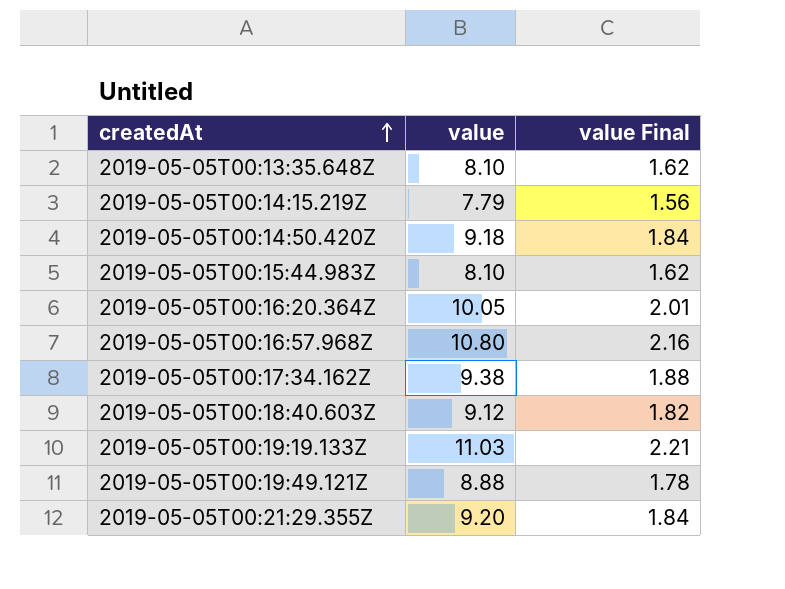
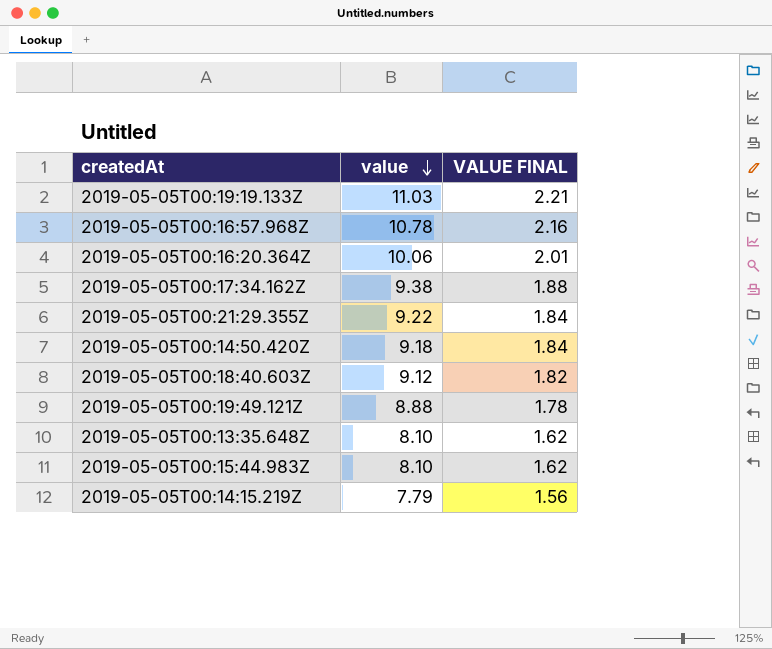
row order: createdAt ascending -> value descending
column name: value Final -> VALUE FINAL
2019-05-05T00:16:57.968Z | value: 10.80 -> 10.78
2019-05-05T00:16:20.364Z | value: 10.05 -> 10.06
2019-05-05T00:21:29.355Z | value: 9.20 -> 9.22

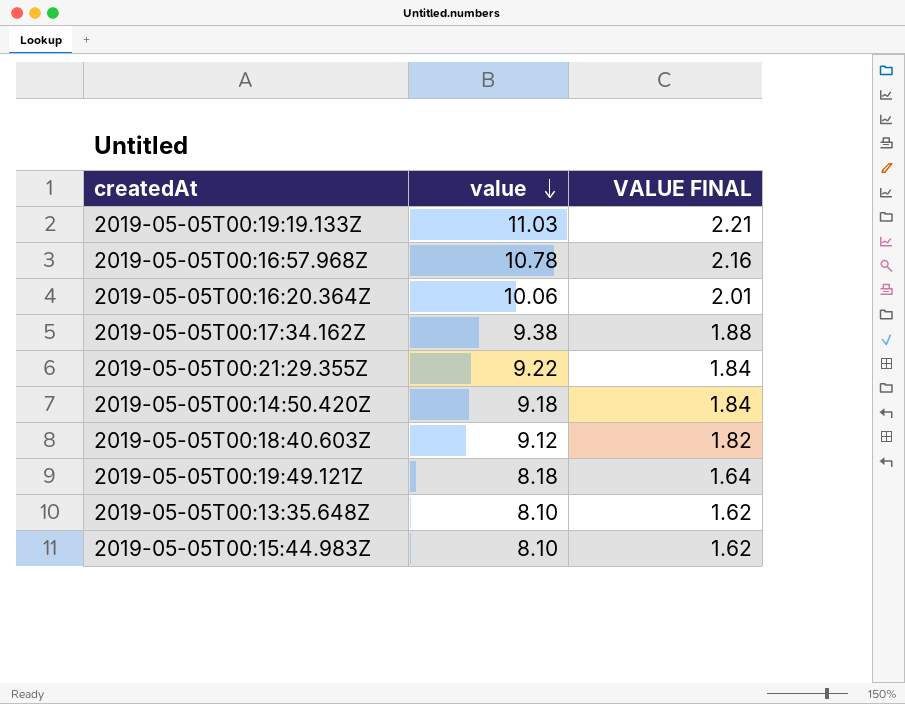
row 2019-05-05T00:14:15.219Z: 7.79 | 1.56 -> none
2019-05-05T00:19:49.121Z | value: 8.88 -> 8.18
2019-05-05T00:19:49.121Z | VALUE FINAL: 1.78 -> 1.64

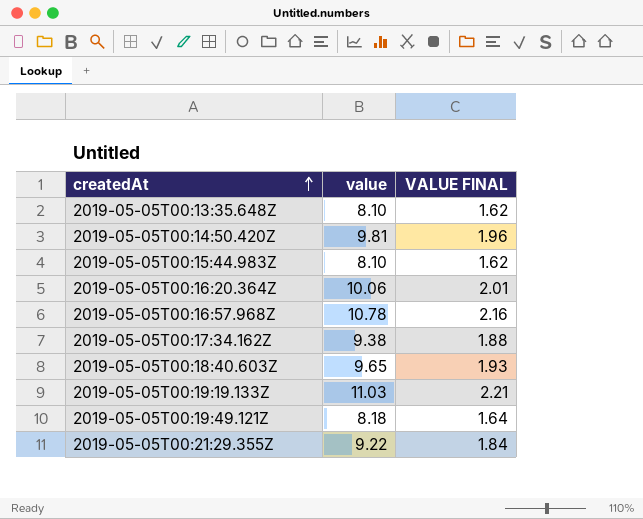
row order: value descending -> createdAt ascending
2019-05-05T00:14:50.420Z | value: 9.18 -> 9.81
2019-05-05T00:14:50.420Z | VALUE FINAL: 1.84 -> 1.96
2019-05-05T00:18:40.603Z | value: 9.12 -> 9.65
2019-05-05T00:18:40.603Z | VALUE FINAL: 1.82 -> 1.93

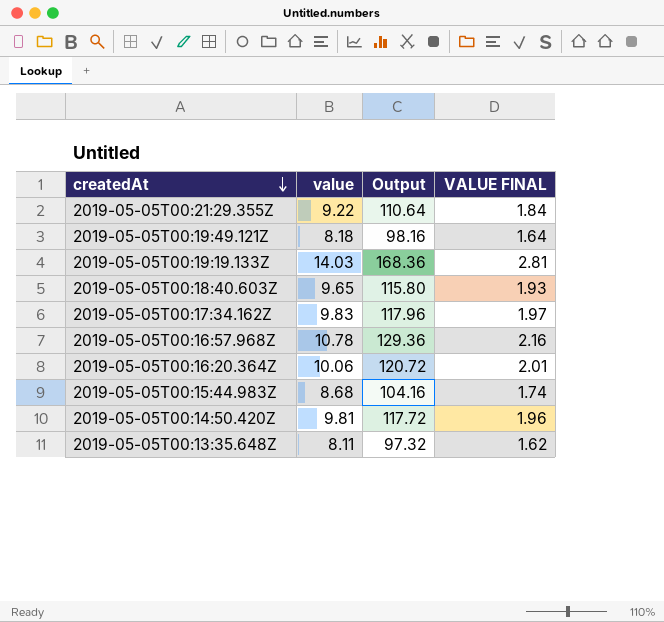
row order: createdAt ascending -> createdAt descending
column Output | formula: none -> [value] * 12
2019-05-05T00:19:19.133Z | value: 11.03 -> 14.03
2019-05-05T00:19:19.133Z | VALUE FINAL: 2.21 -> 2.81
2019-05-05T00:17:34.162Z | value: 9.38 -> 9.83
2019-05-05T00:17:34.162Z | VALUE FINAL: 1.88 -> 1.97
2019-05-05T00:15:44.983Z | value: 8.10 -> 8.68
2019-05-05T00:15:44.983Z | VALUE FINAL: 1.62 -> 1.74
2019-05-05T00:13:35.648Z | value: 8.10 -> 8.11

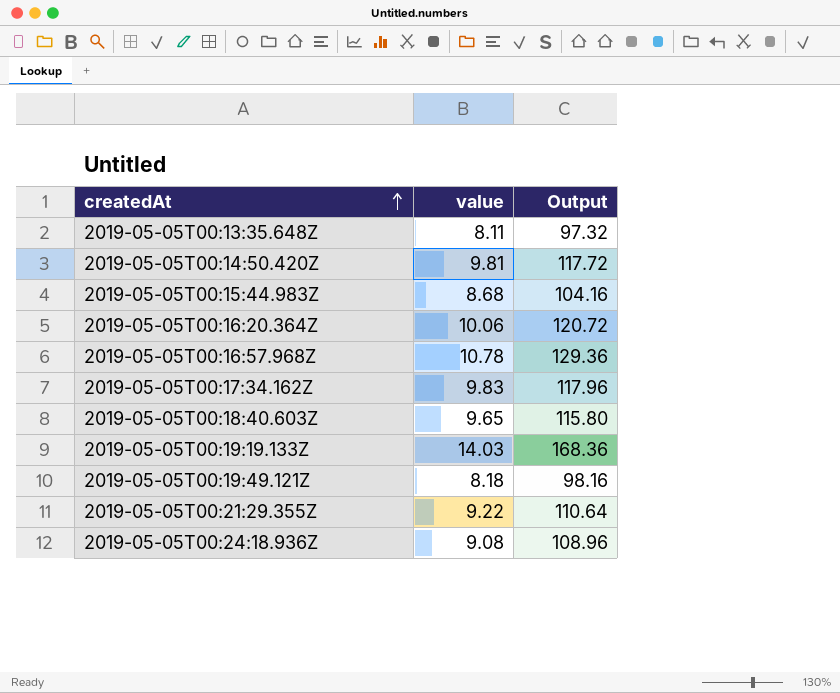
row order: createdAt descending -> createdAt ascending
column VALUE FINAL | formula: [value] * 0.2 -> none
row 2019-05-05T00:24:18.936Z: none -> 9.08 | 108.96

